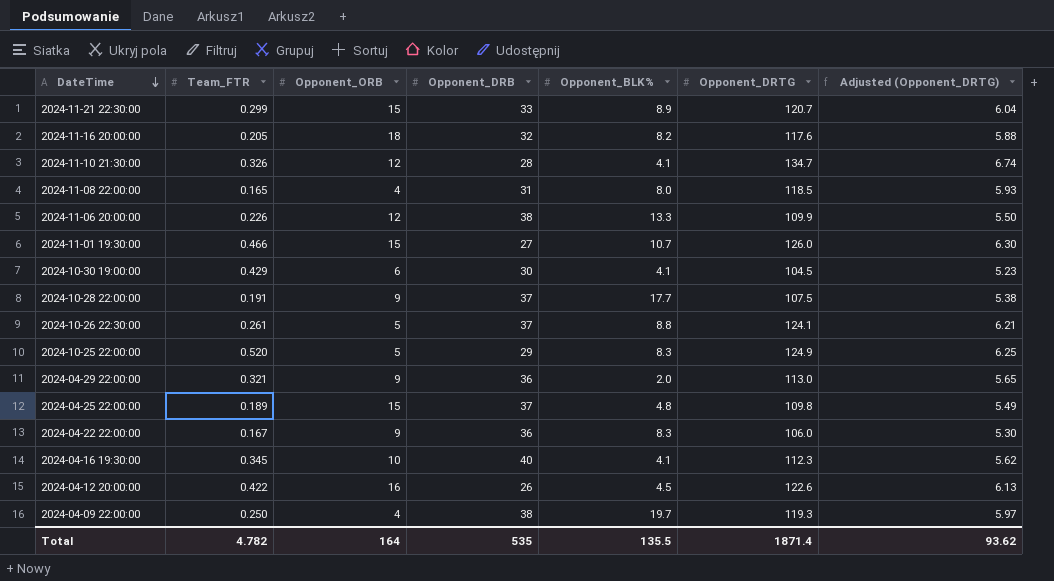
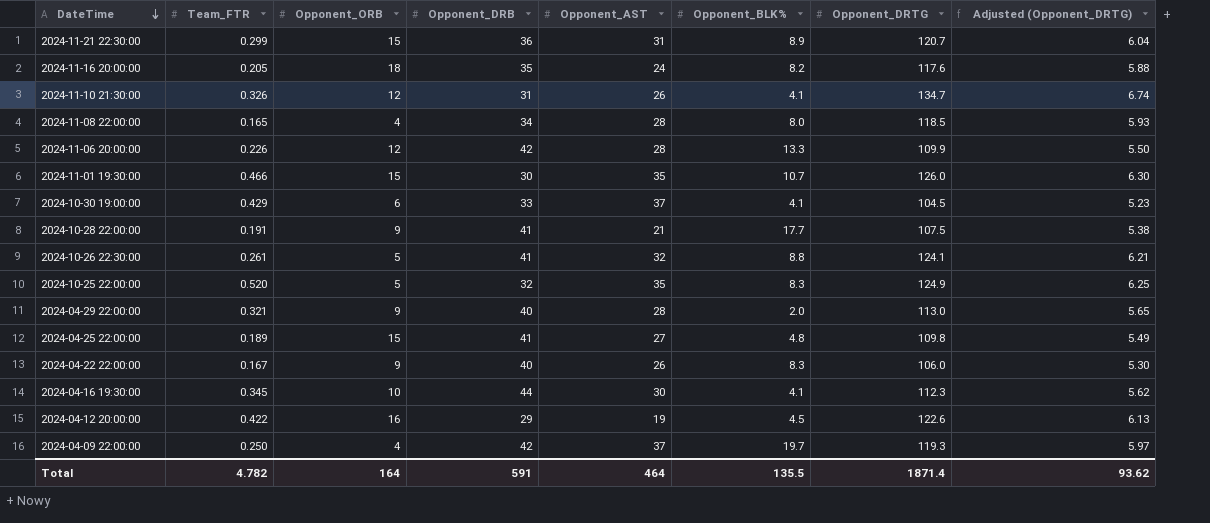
column Opponent_AST | position: none -> 5
2024-11-21 22:30:00 | Opponent_DRB: 33 -> 36
2024-11-16 20:00:00 | Opponent_DRB: 32 -> 35
2024-11-10 21:30:00 | Opponent_DRB: 28 -> 31
2024-11-08 22:00:00 | Opponent_DRB: 31 -> 34
2024-11-06 20:00:00 | Opponent_DRB: 38 -> 42
2024-11-01 19:30:00 | Opponent_DRB: 27 -> 30
2024-10-30 19:00:00 | Opponent_DRB: 30 -> 33
2024-10-28 22:00:00 | Opponent_DRB: 37 -> 41
2024-10-26 22:30:00 | Opponent_DRB: 37 -> 41
2024-10-25 22:00:00 | Opponent_DRB: 29 -> 32
2024-04-29 22:00:00 | Opponent_DRB: 36 -> 40
2024-04-25 22:00:00 | Opponent_DRB: 37 -> 41
2024-04-22 22:00:00 | Opponent_DRB: 36 -> 40
2024-04-16 19:30:00 | Opponent_DRB: 40 -> 44
2024-04-12 20:00:00 | Opponent_DRB: 26 -> 29
2024-04-09 22:00:00 | Opponent_DRB: 38 -> 42
Total | Opponent_DRB: 535 -> 591

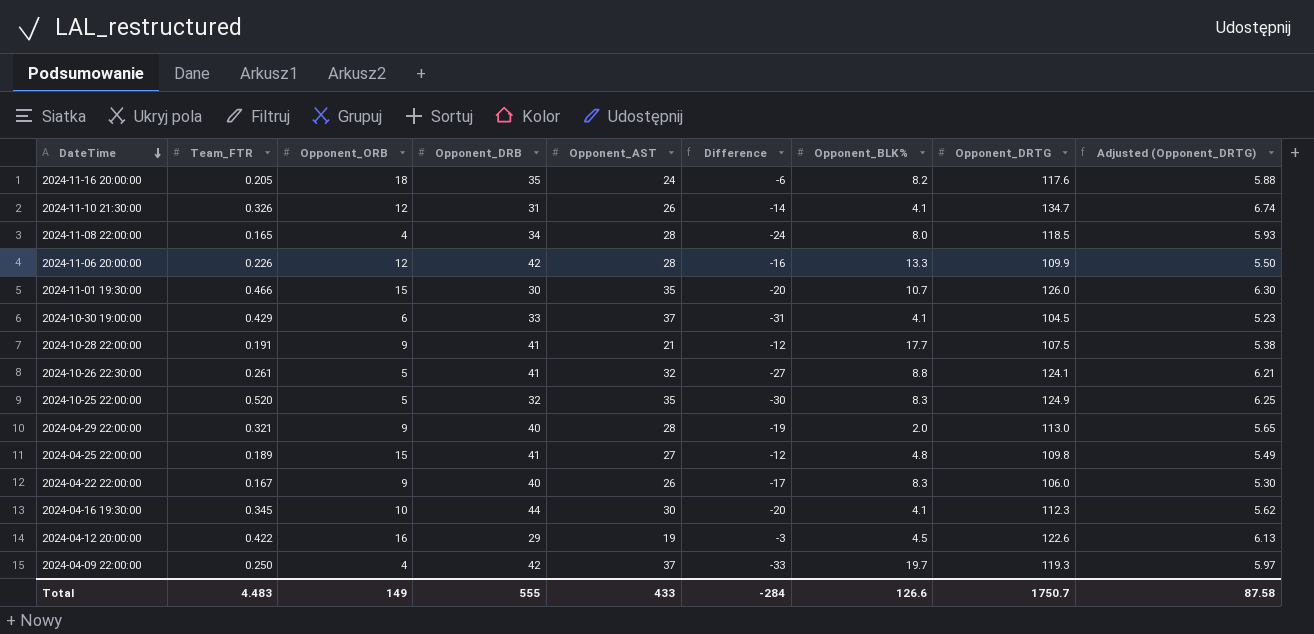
column Difference | formula: none -> [Opponent_ORB] - [Opponent_AST]
row 2024-11-21 22:30:00: 0.299 | 15 | 36 | 31 | 8.9 | 120.7 | 6.04 -> none
Total | Team_FTR: 4.782 -> 4.483
Total | Opponent_ORB: 164 -> 149
Total | Opponent_DRB: 591 -> 555
Total | Opponent_AST: 464 -> 433
Total | Opponent_BLK%: 135.5 -> 126.6
Total | Opponent_DRTG: 1871.4 -> 1750.7
Total | Adjusted (Opponent_DRTG): 93.62 -> 87.58

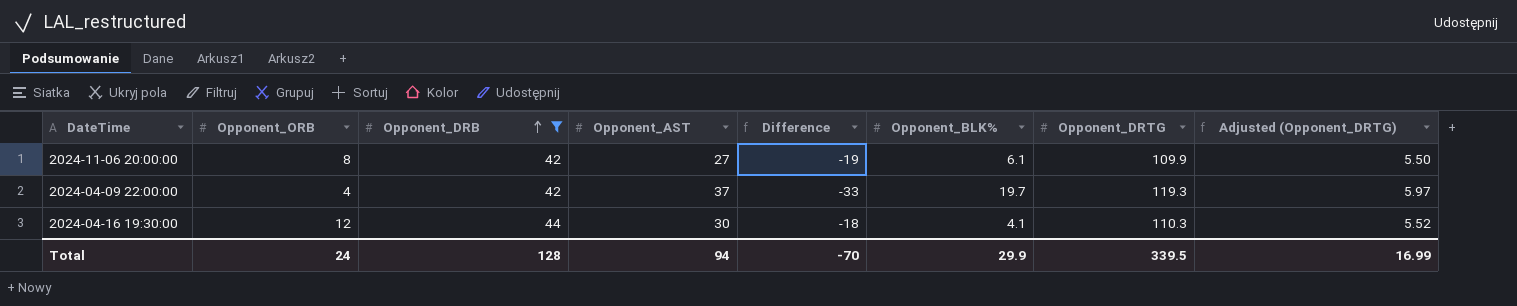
filter: none -> Opponent_DRB >= 42
row order: DateTime descending -> Opponent_DRB ascending
column Team_FTR | position: 2 -> none
2024-11-06 20:00:00 | Opponent_ORB: 12 -> 8
2024-11-06 20:00:00 | Opponent_AST: 28 -> 27
2024-11-06 20:00:00 | Difference: -16 -> -19
2024-11-06 20:00:00 | Opponent_BLK%: 13.3 -> 6.1
2024-04-16 19:30:00 | Opponent_ORB: 10 -> 12
2024-04-16 19:30:00 | Difference: -20 -> -18
2024-04-16 19:30:00 | Opponent_DRTG: 112.3 -> 110.3
2024-04-16 19:30:00 | Adjusted (Opponent_DRTG): 5.62 -> 5.52
Total | Opponent_ORB: 149 -> 24
Total | Opponent_DRB: 555 -> 128
Total | Opponent_AST: 433 -> 94
Total | Difference: -284 -> -70
Total | Opponent_BLK%: 126.6 -> 29.9
Total | Opponent_DRTG: 1750.7 -> 339.5
Total | Adjusted (Opponent_DRTG): 87.58 -> 16.99

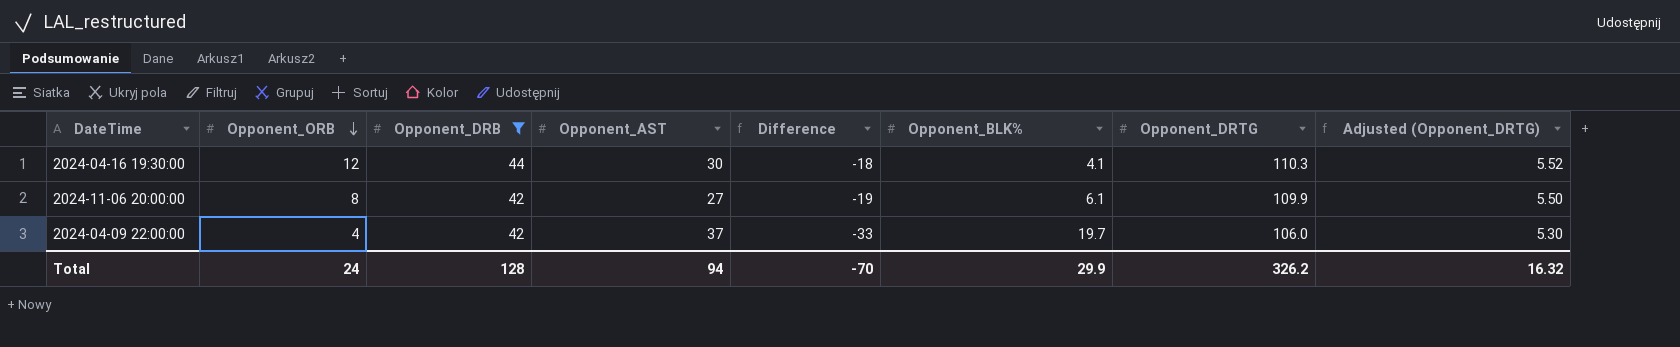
row order: Opponent_DRB ascending -> Opponent_ORB descending
2024-04-09 22:00:00 | Opponent_DRTG: 119.3 -> 106.0
2024-04-09 22:00:00 | Adjusted (Opponent_DRTG): 5.97 -> 5.30
Total | Opponent_DRTG: 339.5 -> 326.2
Total | Adjusted (Opponent_DRTG): 16.99 -> 16.32

